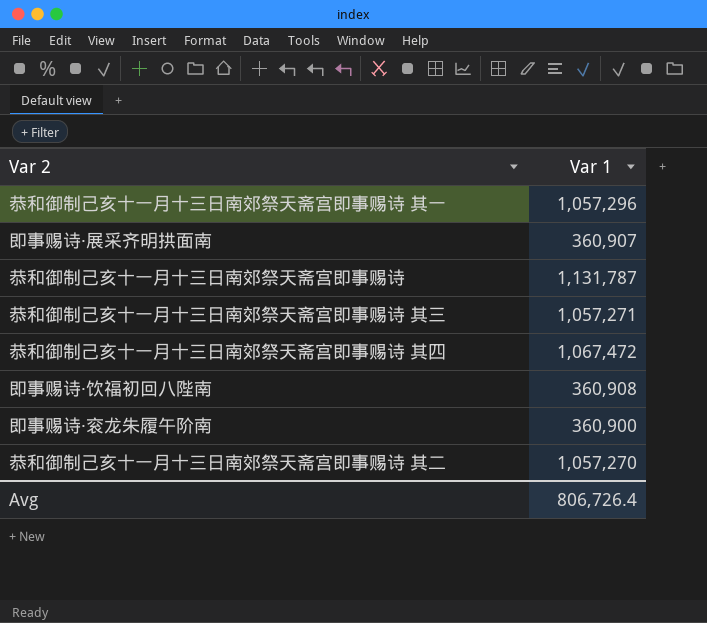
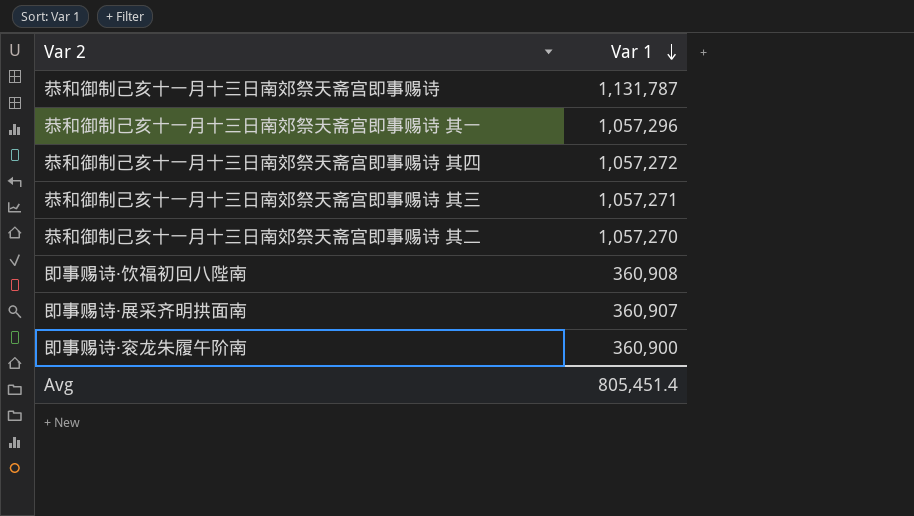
row order: none -> Var 1 descending
恭和御制己亥十一月十三日南郊祭天斋宫即事赐诗 其四 | Var 1: 1,067,472 -> 1,057,272
Avg | Var 1: 806,726.4 -> 805,451.4

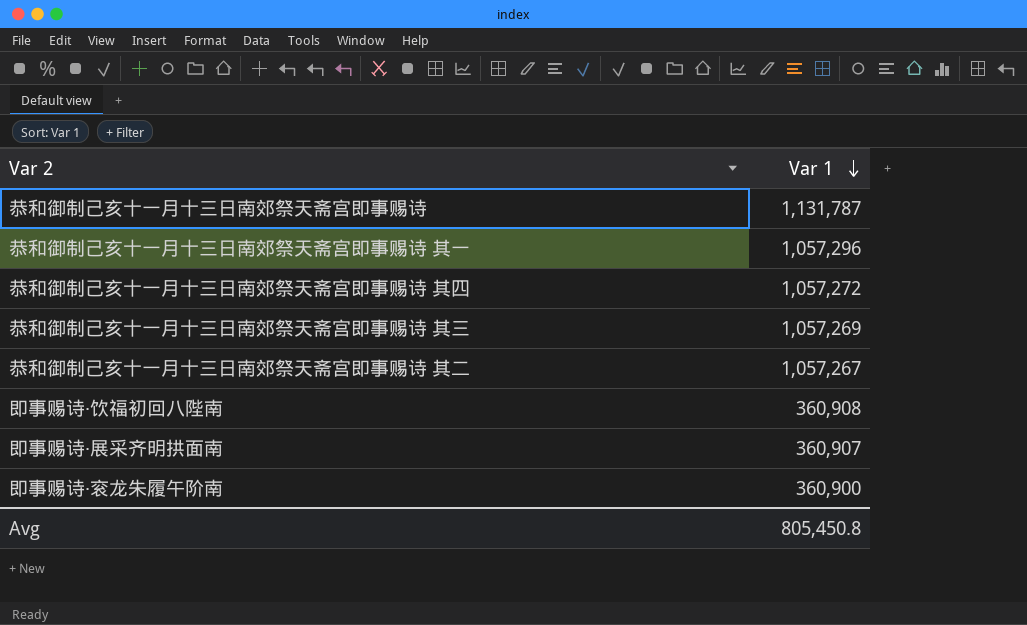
恭和御制己亥十一月十三日南郊祭天斋宫即事赐诗 其三 | Var 1: 1,057,271 -> 1,057,269
恭和御制己亥十一月十三日南郊祭天斋宫即事赐诗 其二 | Var 1: 1,057,270 -> 1,057,267
Avg | Var 1: 805,451.4 -> 805,450.8

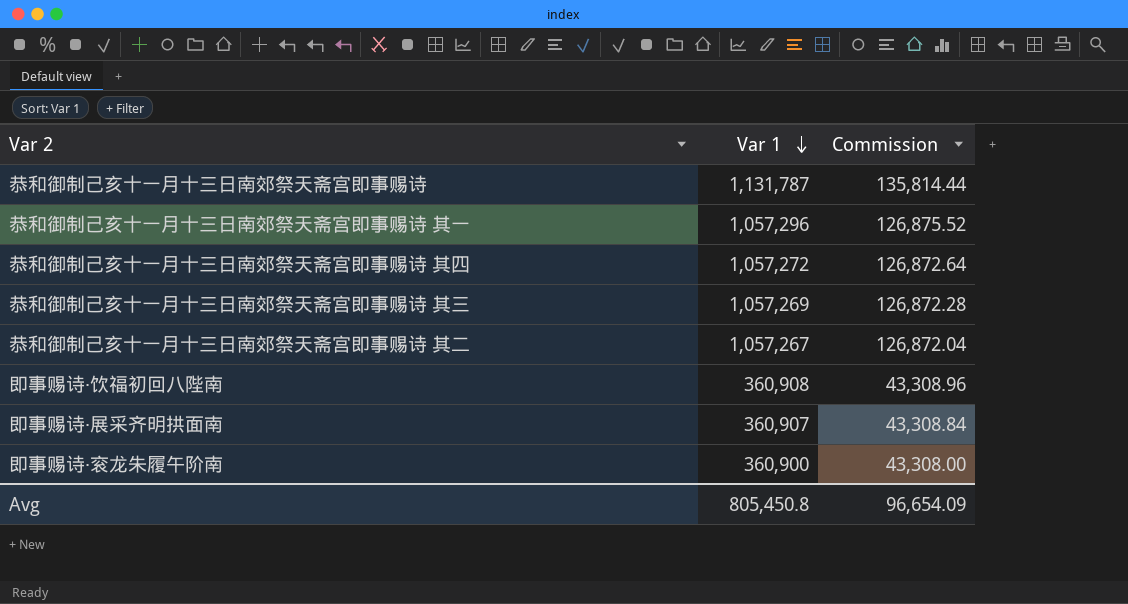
column Commission | formula: none -> [Var 1] * 0.12

